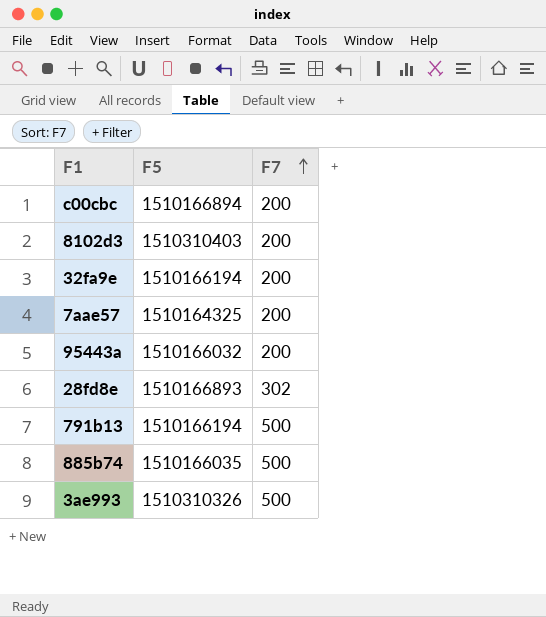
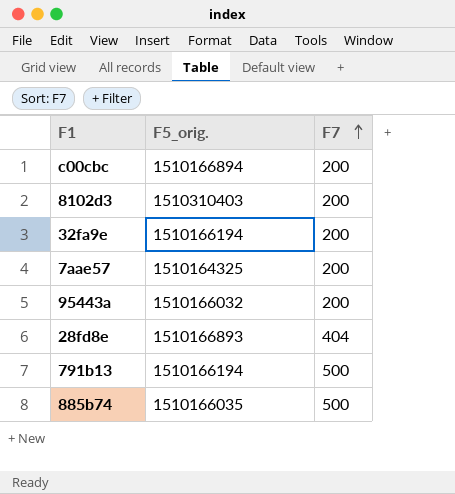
column name: F5 -> F5_orig.
row 3ae993: 1510310326 | 500 -> none
28fd8e | F7: 302 -> 404

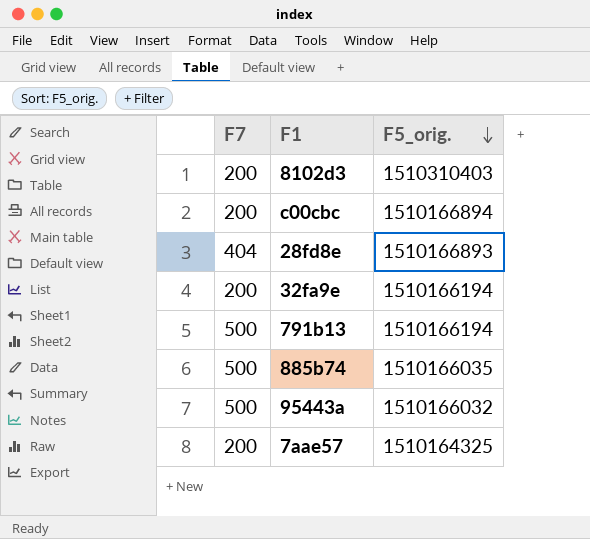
row order: F7 ascending -> F5_orig. descending
column F7 | position: 3 -> 1
95443a | F7: 200 -> 500

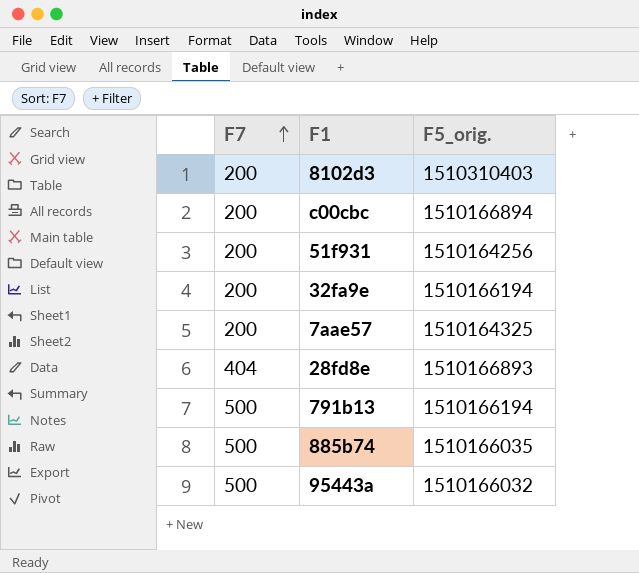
row order: F5_orig. descending -> F7 ascending
row 51f931: none -> 200 | 1510164256

